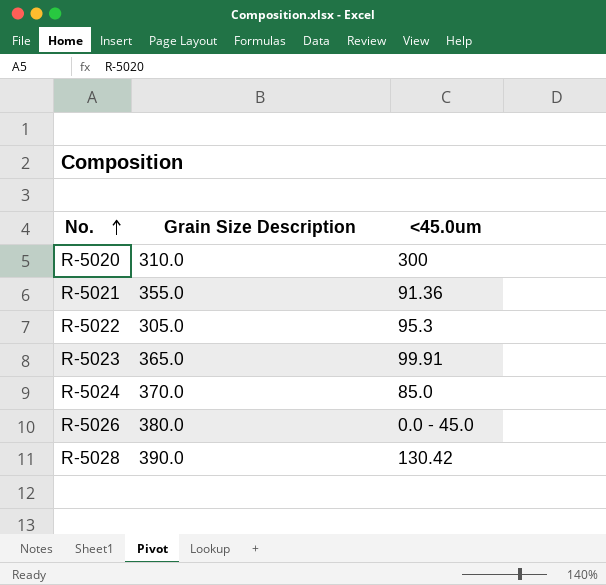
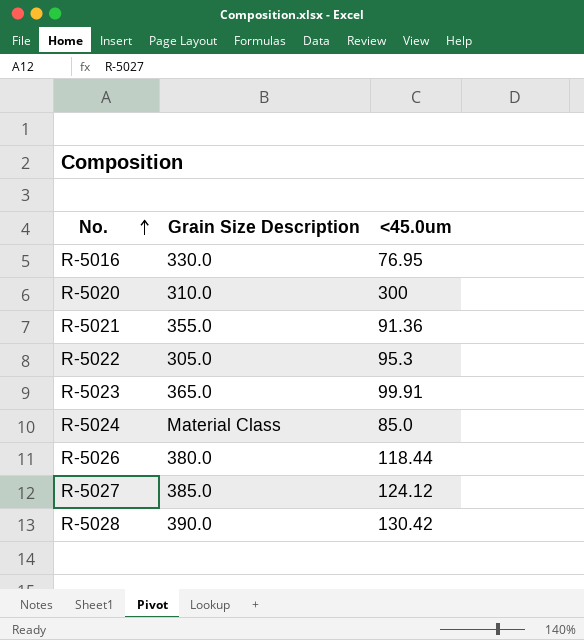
row R-5016: none -> 330.0 | 76.95
R-5024 | Grain Size Description: 370.0 -> Material Class
R-5026 | <45.0um: 0.0 - 45.0 -> 118.44
row R-5027: none -> 385.0 | 124.12

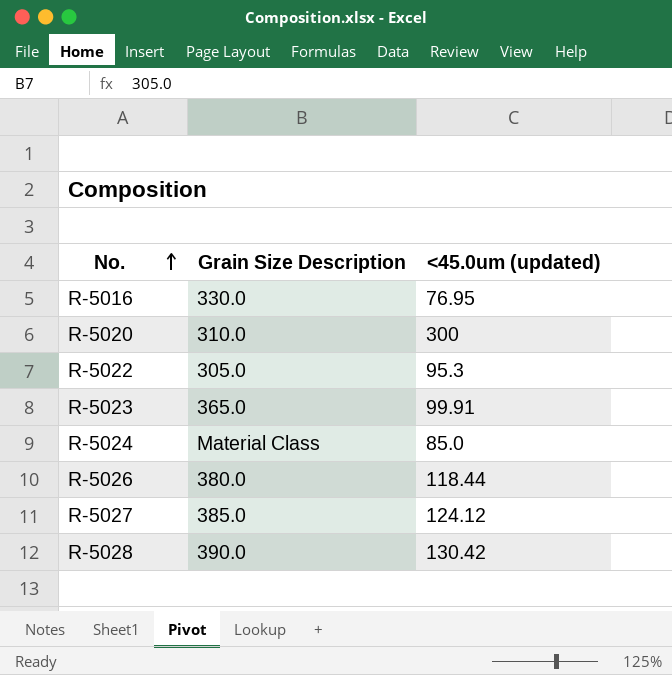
column name: <45.0um -> <45.0um (updated)
row R-5021: 355.0 | 91.36 -> none

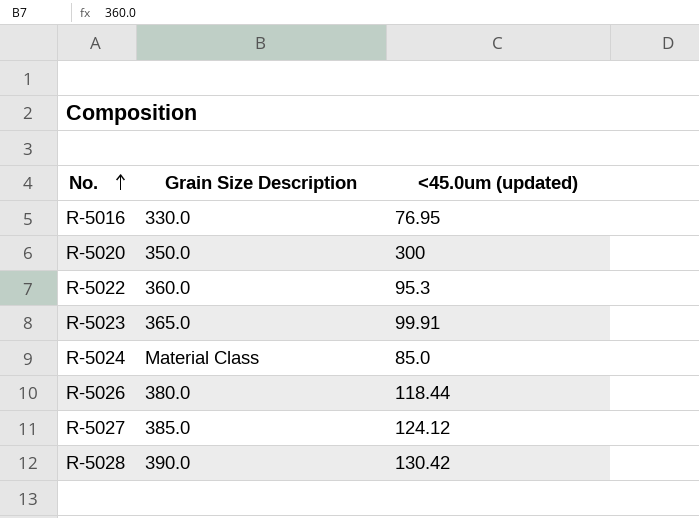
R-5020 | Grain Size Description: 310.0 -> 350.0
R-5022 | Grain Size Description: 305.0 -> 360.0

